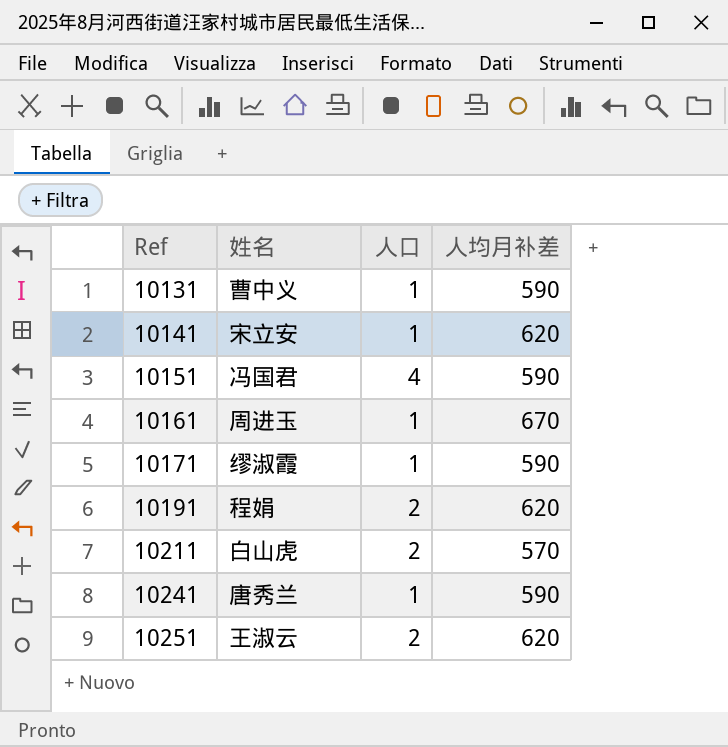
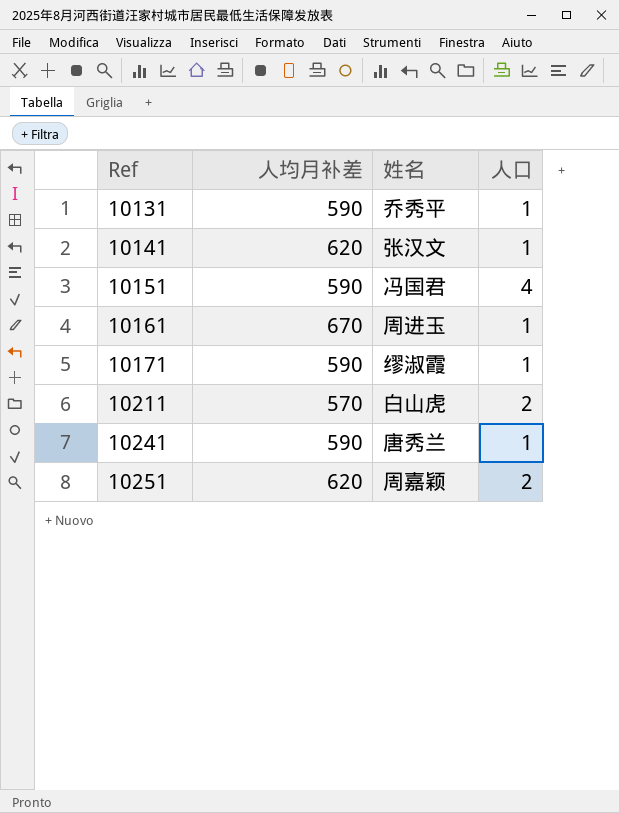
column 人均月补差 | position: 4 -> 2
row 10191: 程娟 | 2 | 620 -> none
10131 | 姓名: 曹中义 -> 乔秀平
10141 | 姓名: 宋立安 -> 张汉文
10251 | 姓名: 王淑云 -> 周嘉颖

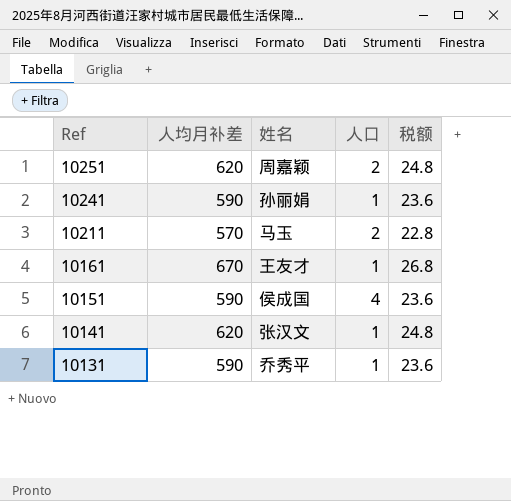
row order: Ref ascending -> Ref descending
column 税额 | formula: none -> [人均月补差] * 0.04
row 10171: 590 | 缪淑霞 | 1 -> none
10241 | 姓名: 唐秀兰 -> 孙丽娟
10211 | 姓名: 白山虎 -> 马玉
10161 | 姓名: 周进玉 -> 王友才
10151 | 姓名: 冯国君 -> 侯成国

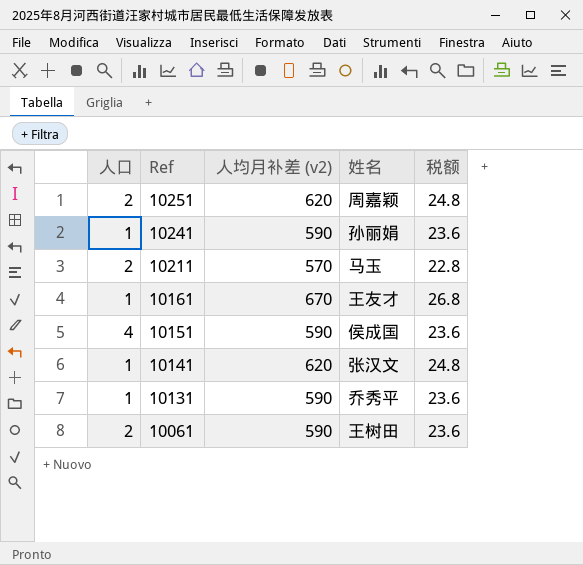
column 人口 | position: 4 -> 1
column name: 人均月补差 -> 人均月补差 (v2)
row 10061: none -> 2 | 590 | 王树田 | 23.6

